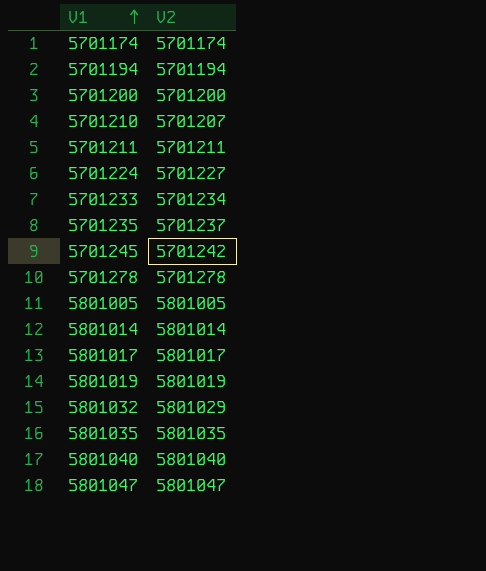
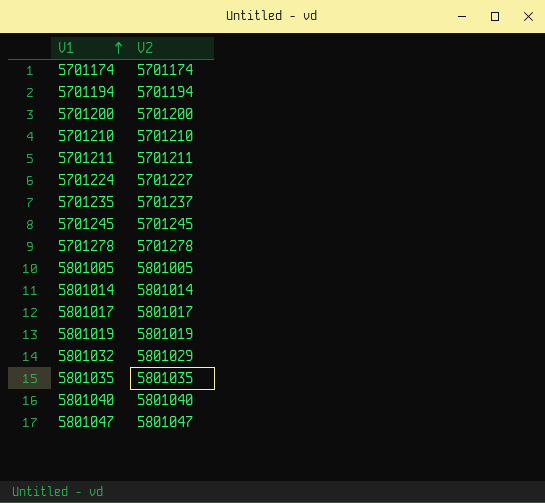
row 5701233: 5701234 -> none
5701210 | V2: 5701207 -> 5701210
5701245 | V2: 5701242 -> 5701245

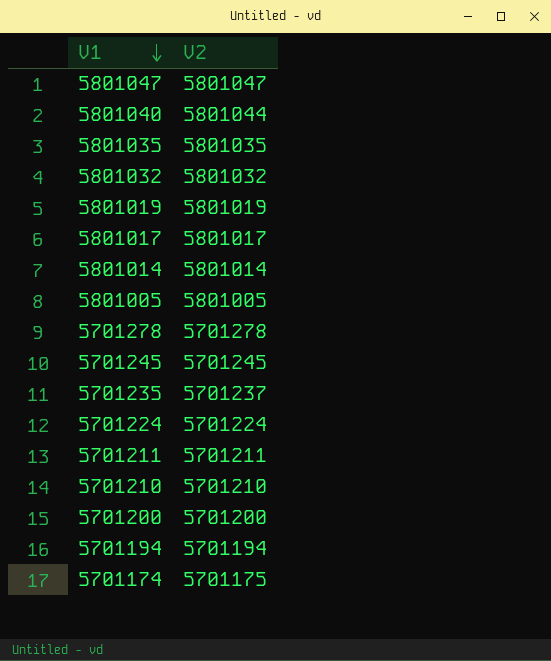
row order: V1 ascending -> V1 descending
5801040 | V2: 5801040 -> 5801044
5801032 | V2: 5801029 -> 5801032
5701224 | V2: 5701227 -> 5701224
5701174 | V2: 5701174 -> 5701175

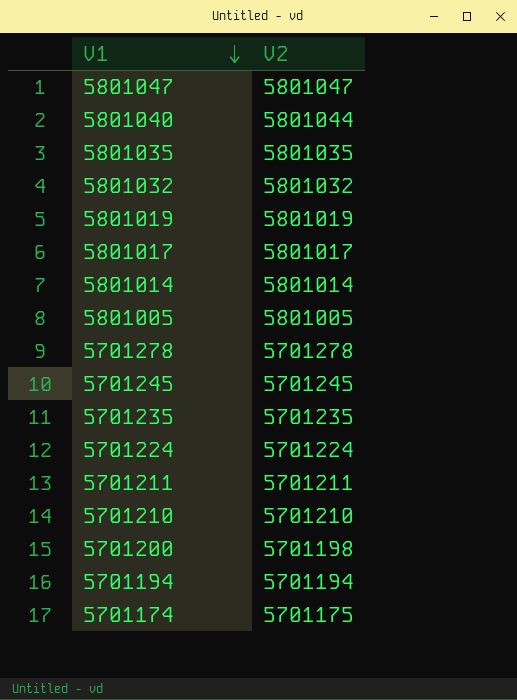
5701235 | V2: 5701237 -> 5701235
5701200 | V2: 5701200 -> 5701198

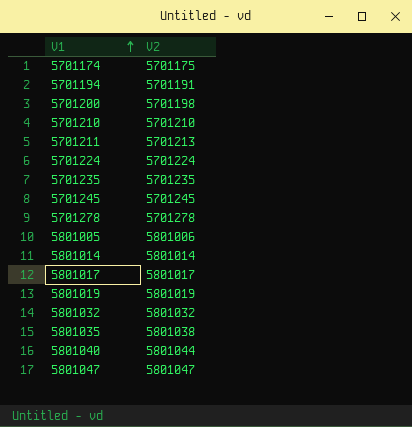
row order: V1 descending -> V1 ascending
5701194 | V2: 5701194 -> 5701191
5701211 | V2: 5701211 -> 5701213
5801005 | V2: 5801005 -> 5801006
5801035 | V2: 5801035 -> 5801038

